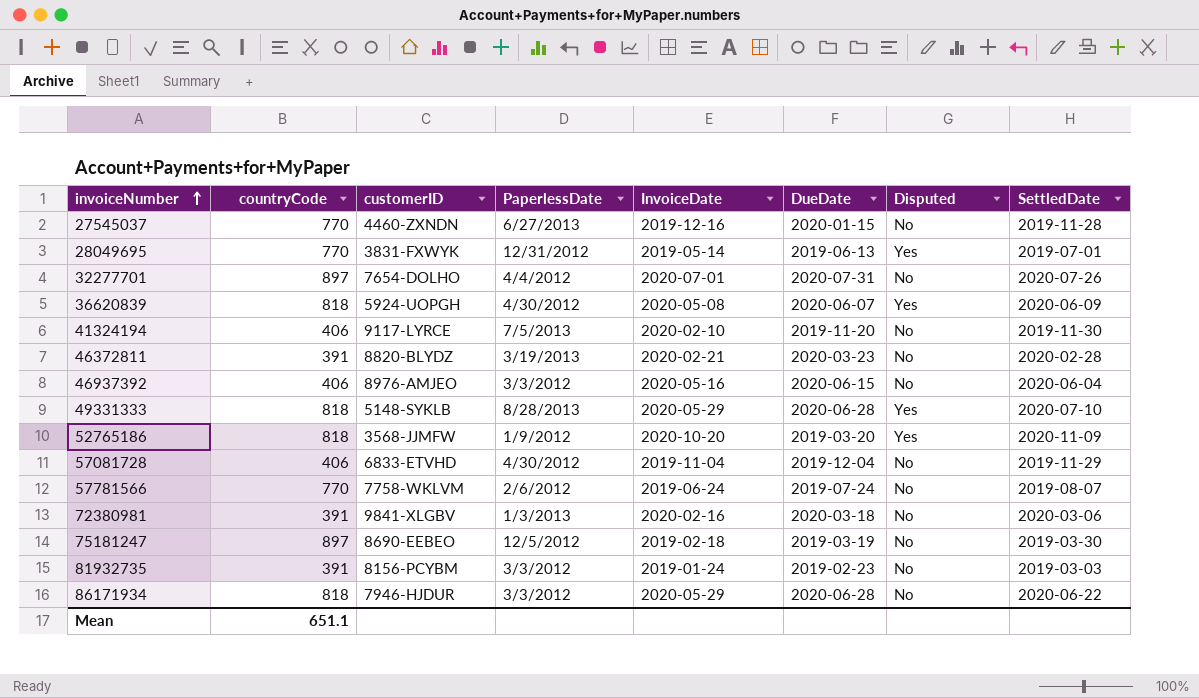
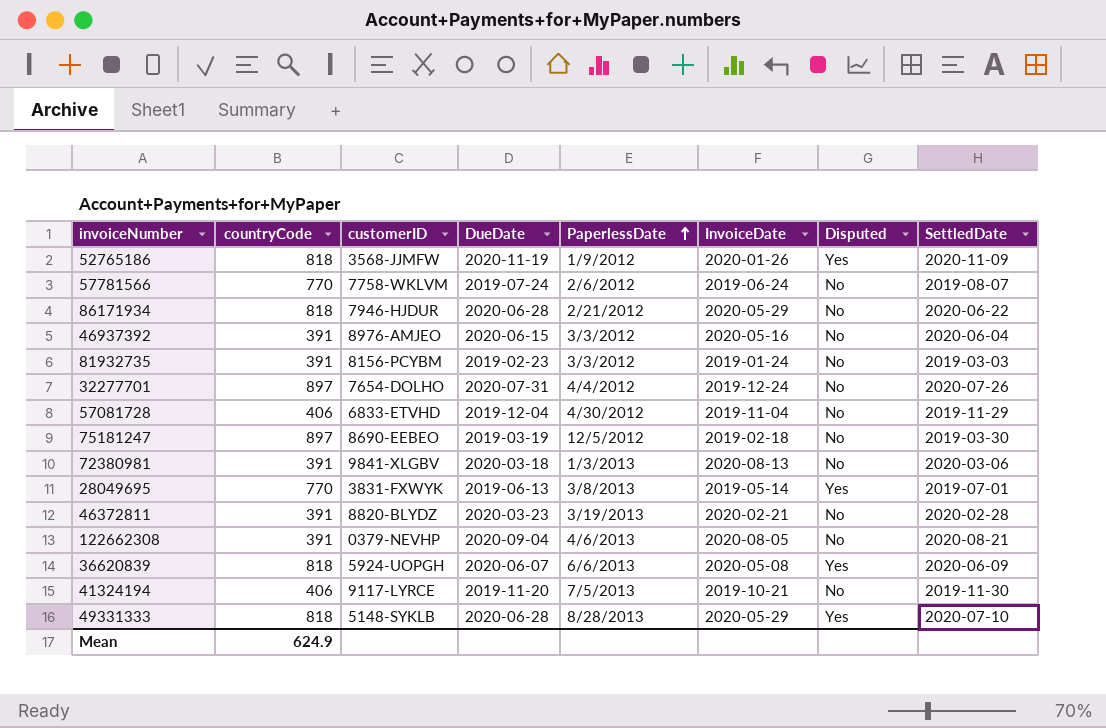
row order: invoiceNumber ascending -> PaperlessDate ascending
column DueDate | position: 6 -> 4
row 27545037: 770 | 4460-ZXNDN | 6/27/2013 | 2019-12-16 | 2020-01-15 | No | 2019-11-28 -> none
52765186 | DueDate: 2019-03-20 -> 2020-11-19
52765186 | InvoiceDate: 2020-10-20 -> 2020-01-26
86171934 | PaperlessDate: 3/3/2012 -> 2/21/2012
46937392 | countryCode: 406 -> 391
32277701 | InvoiceDate: 2020-07-01 -> 2019-12-24
72380981 | InvoiceDate: 2020-02-16 -> 2020-08-13
28049695 | PaperlessDate: 12/31/2012 -> 3/8/2013
row 122662308: none -> 391 | 0379-NEVHP | 2020-09-04 | 4/6/2013 | 2020-08-05 | No | 2020-08-21
36620839 | PaperlessDate: 4/30/2012 -> 6/6/2013
41324194 | InvoiceDate: 2020-02-10 -> 2019-10-21
Mean | countryCode: 651.1 -> 624.9

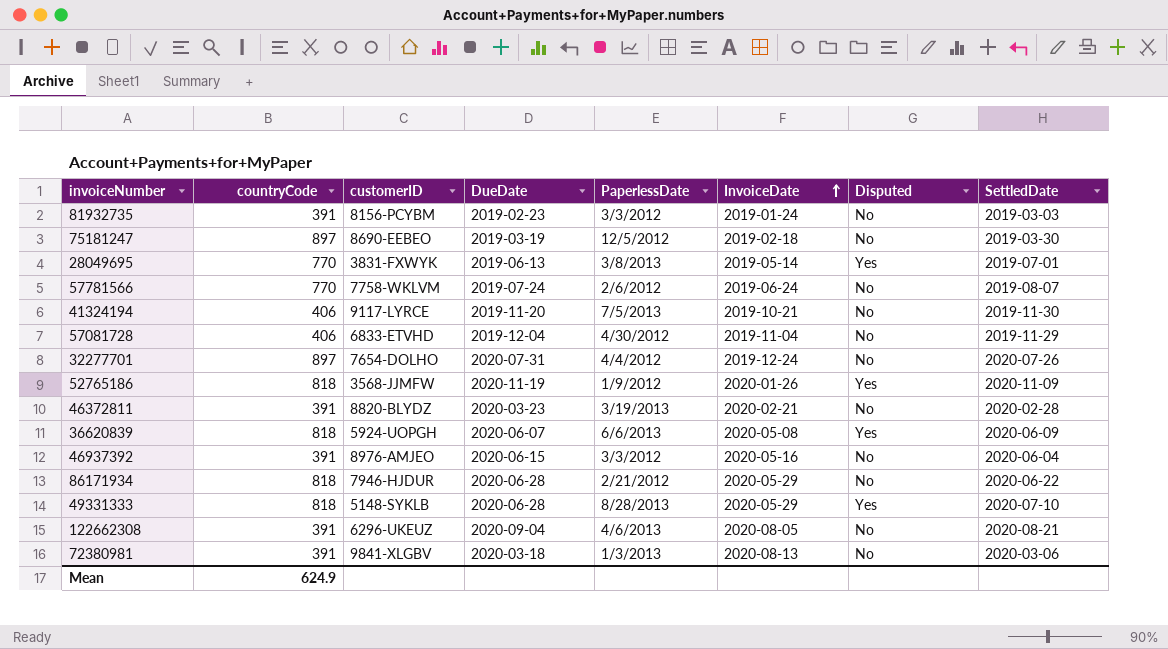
row order: PaperlessDate ascending -> InvoiceDate ascending
122662308 | customerID: 0379-NEVHP -> 6296-UKEUZ

